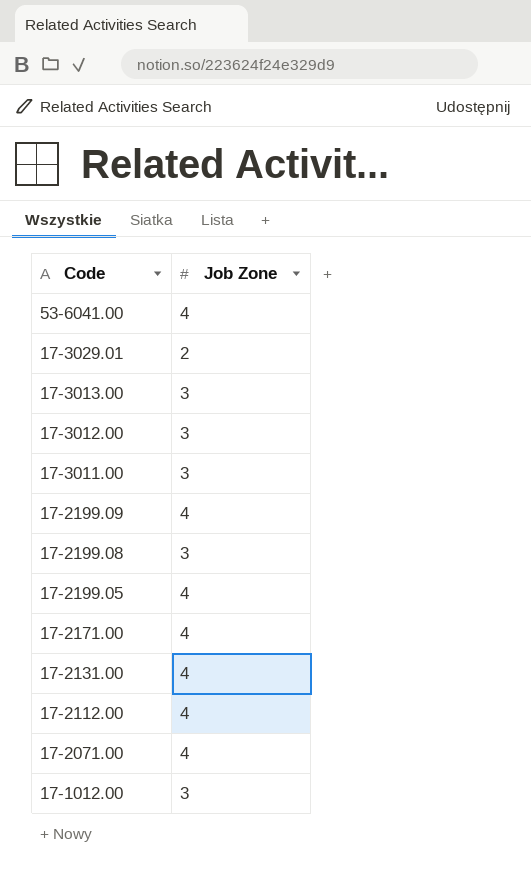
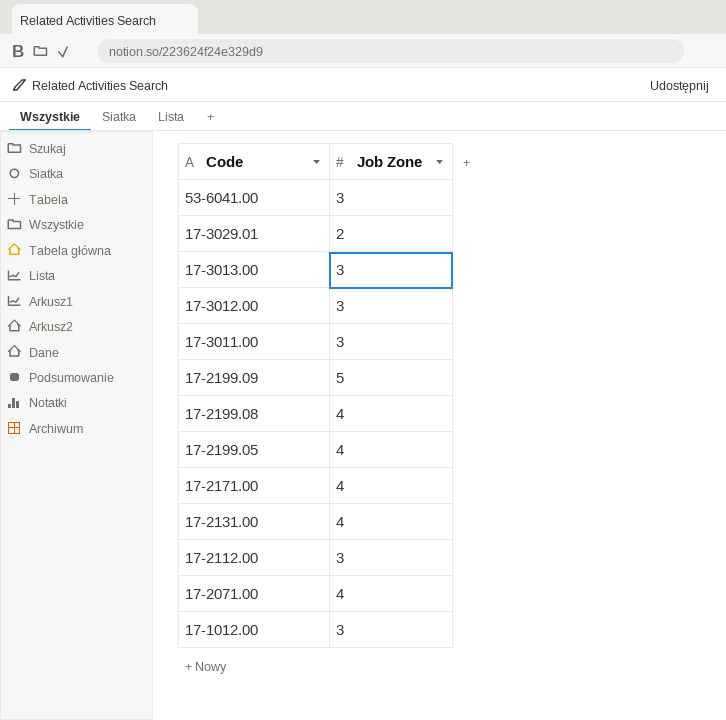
53-6041.00 | Job Zone: 4 -> 3
17-2199.09 | Job Zone: 4 -> 5
17-2199.08 | Job Zone: 3 -> 4
17-2112.00 | Job Zone: 4 -> 3

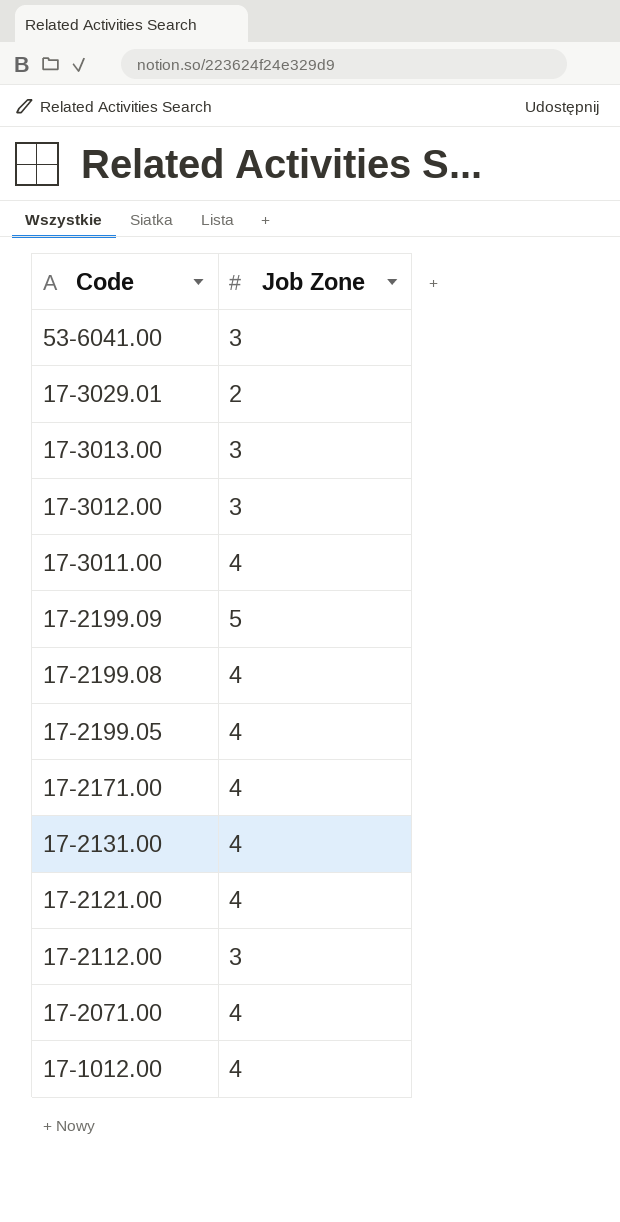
17-3011.00 | Job Zone: 3 -> 4
row 17-2121.00: none -> 4
17-1012.00 | Job Zone: 3 -> 4

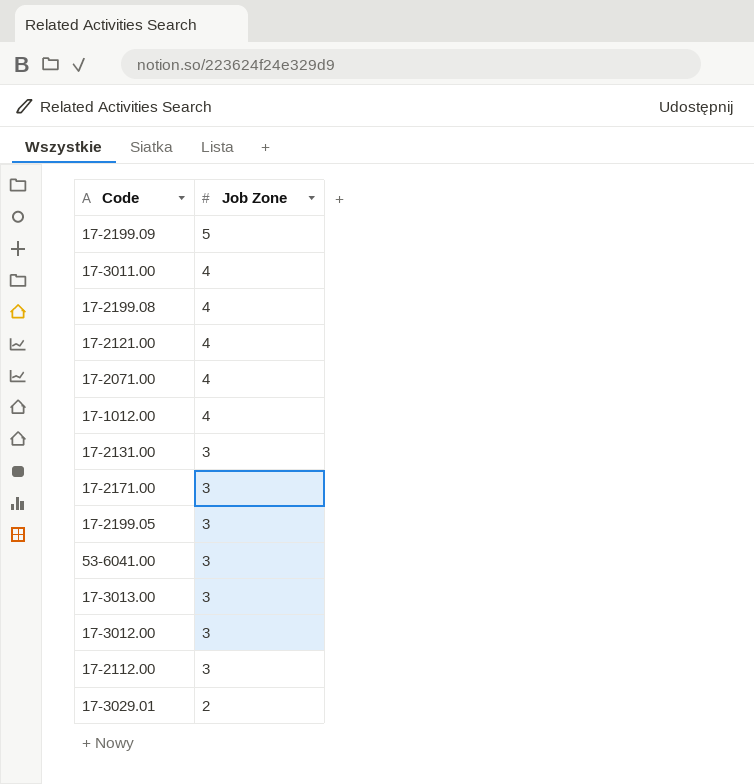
row order: Code descending -> Job Zone descending
17-2131.00 | Job Zone: 4 -> 3
17-2171.00 | Job Zone: 4 -> 3
17-2199.05 | Job Zone: 4 -> 3

